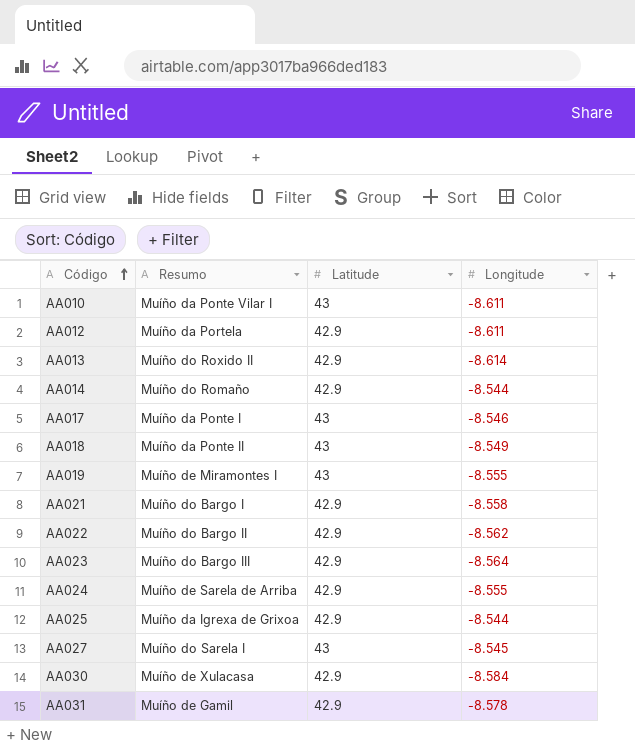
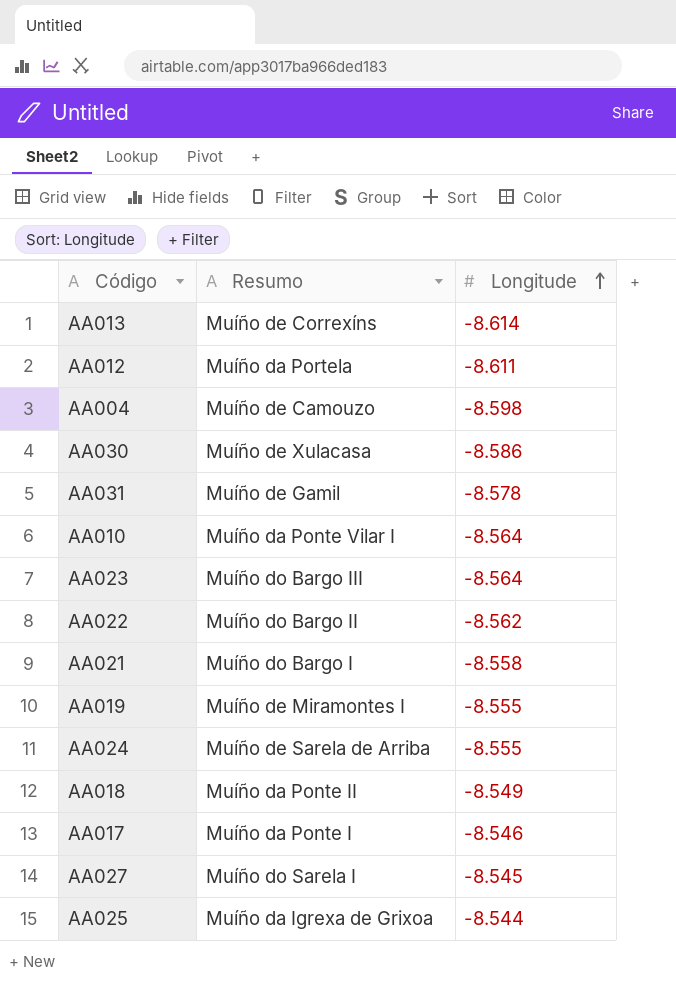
row order: Código ascending -> Longitude ascending
column Latitude | position: 3 -> none
row AA014: Muíño do Romaño | 42.9 | -8.544 -> none
AA013 | Resumo: Muíño do Roxido II -> Muíño de Correxíns
row AA004: none -> Muíño de Camouzo | -8.598
AA030 | Longitude: -8.584 -> -8.586
AA010 | Longitude: -8.611 -> -8.564

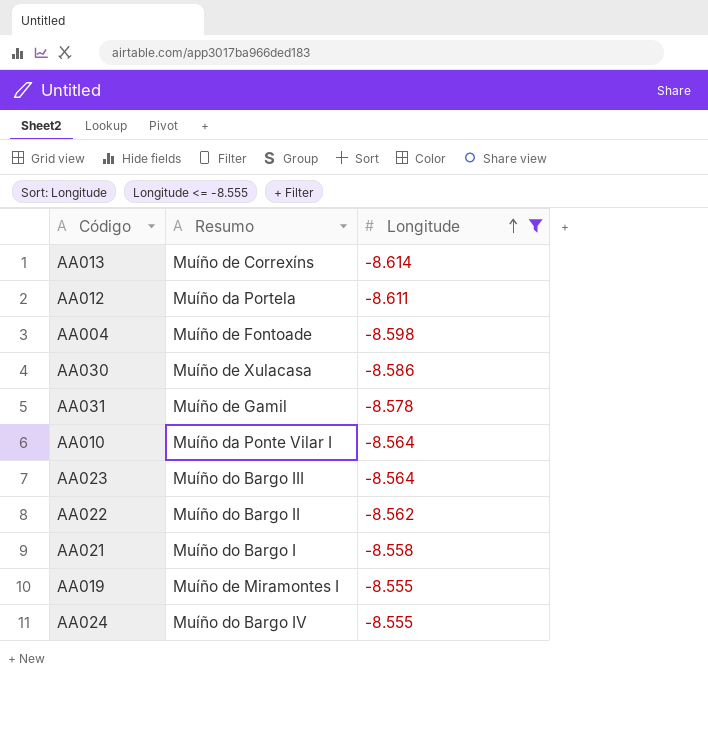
filter: none -> Longitude <= -8.555
AA004 | Resumo: Muíño de Camouzo -> Muíño de Fontoade
AA024 | Resumo: Muíño de Sarela de Arriba -> Muíño do Bargo IV

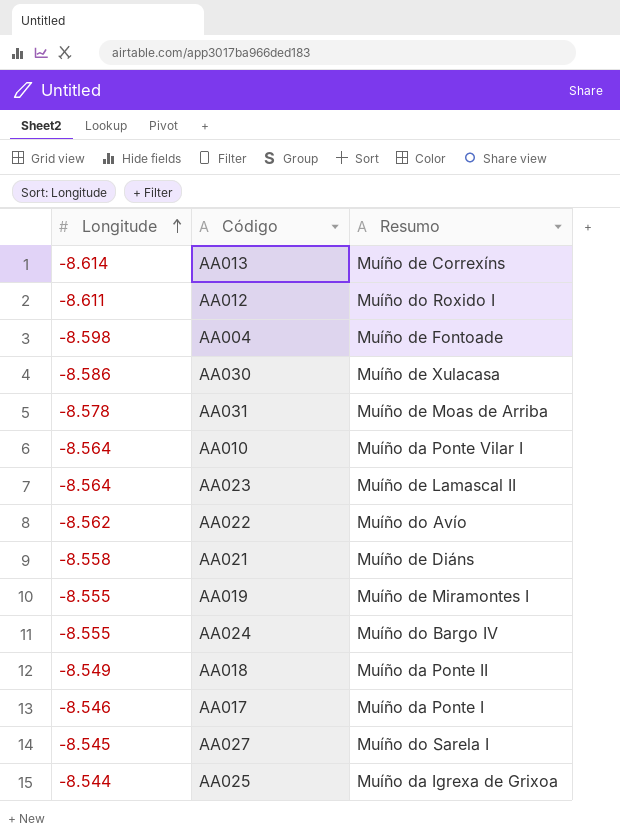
filter: Longitude <= -8.555 -> none
column Longitude | position: 3 -> 1
AA012 | Resumo: Muíño da Portela -> Muíño do Roxido I
AA031 | Resumo: Muíño de Gamil -> Muíño de Moas de Arriba
AA023 | Resumo: Muíño do Bargo III -> Muíño de Lamascal II
AA022 | Resumo: Muíño do Bargo II -> Muíño do Avío
AA021 | Resumo: Muíño do Bargo I -> Muíño de Diáns

